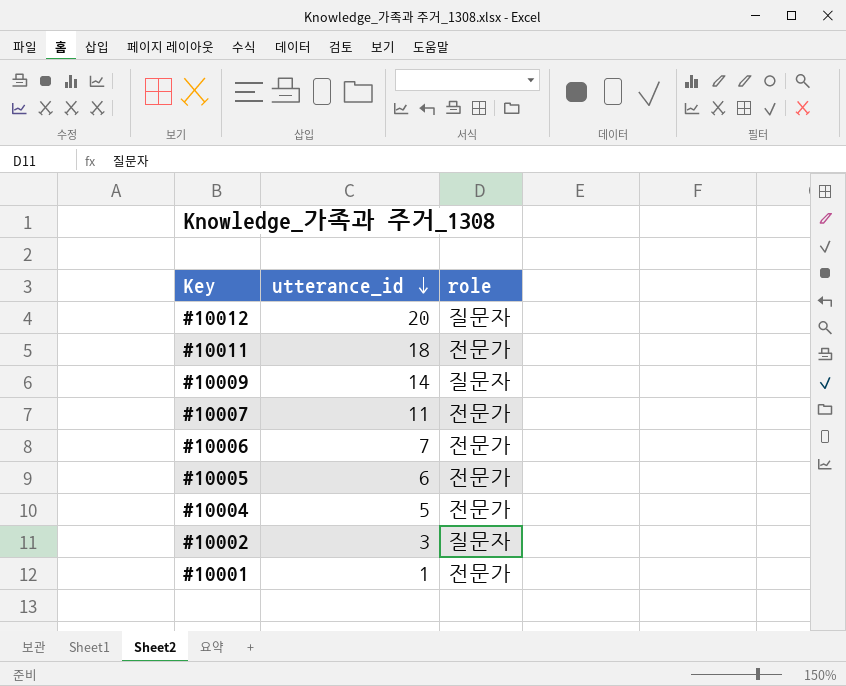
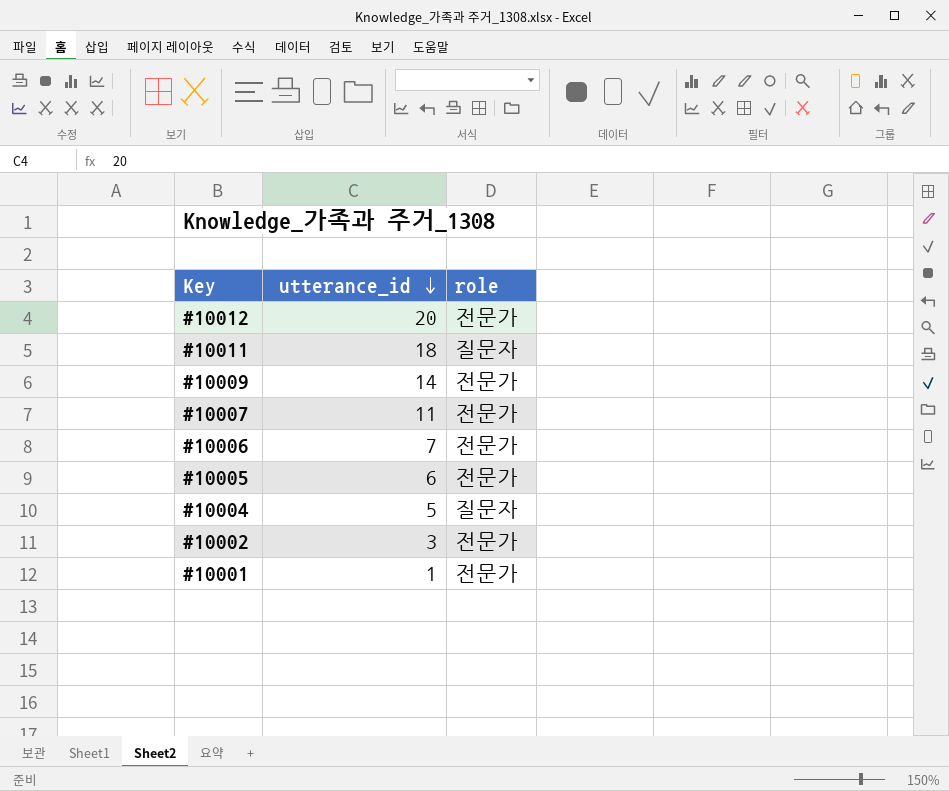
#10012 | role: 질문자 -> 전문가
#10011 | role: 전문가 -> 질문자
#10009 | role: 질문자 -> 전문가
#10004 | role: 전문가 -> 질문자
#10002 | role: 질문자 -> 전문가

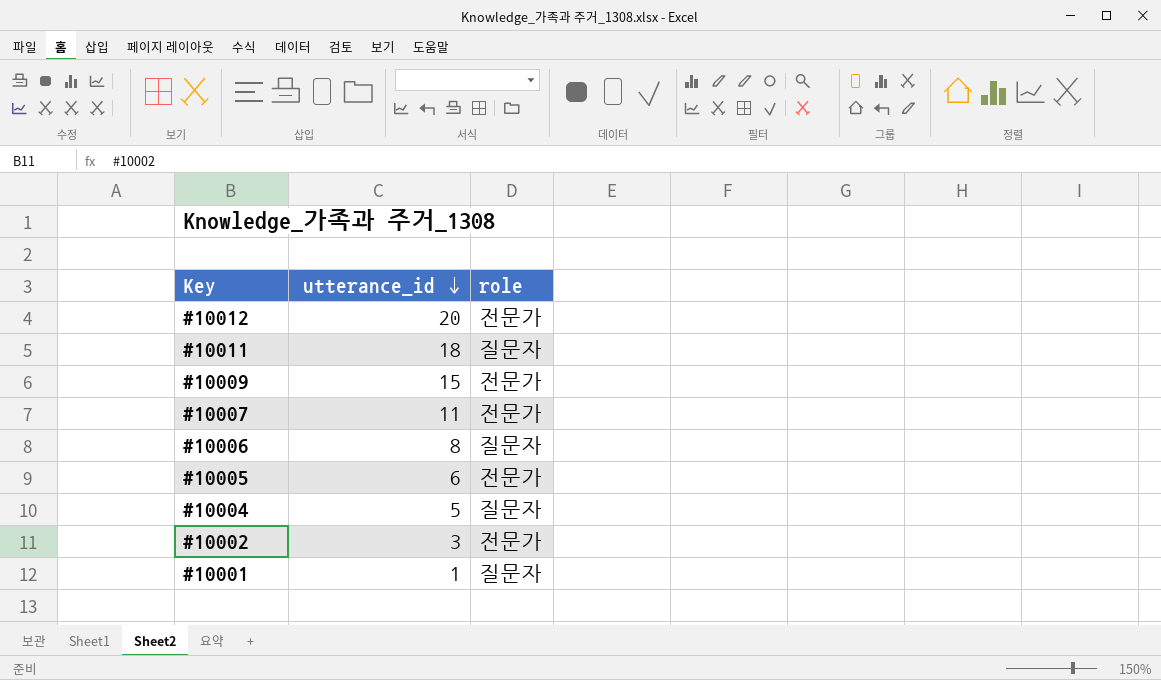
#10009 | utterance_id: 14 -> 15
#10006 | utterance_id: 7 -> 8
#10006 | role: 전문가 -> 질문자
#10001 | role: 전문가 -> 질문자

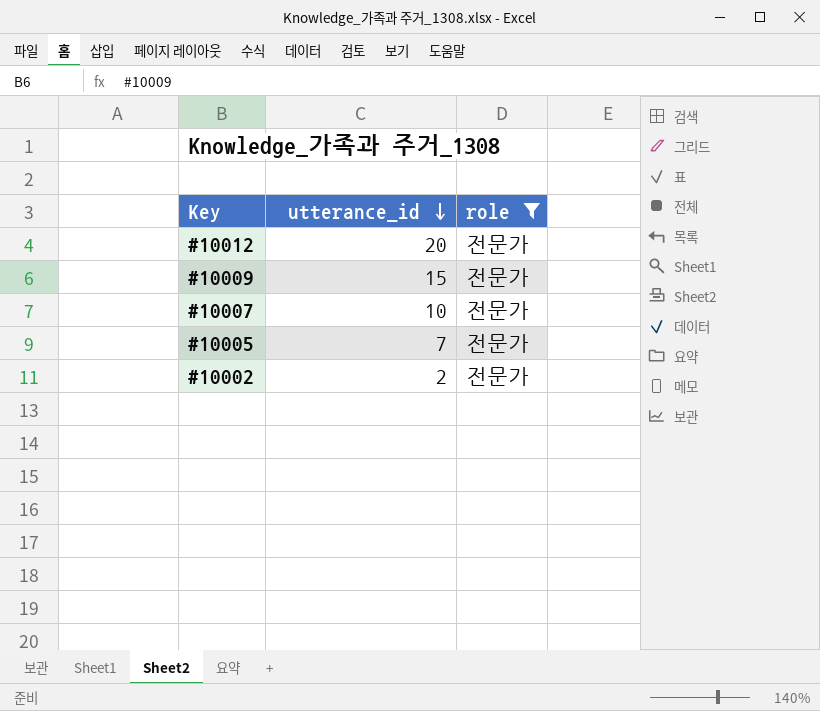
filter: none -> role = 전문가
#10007 | utterance_id: 11 -> 10
#10005 | utterance_id: 6 -> 7
#10002 | utterance_id: 3 -> 2

